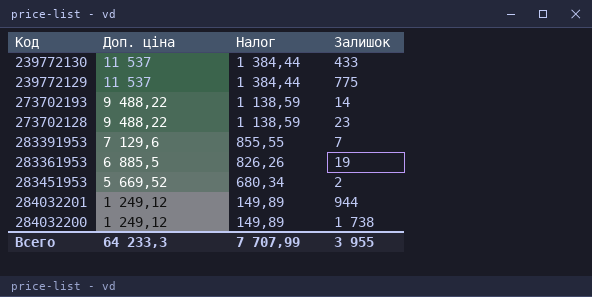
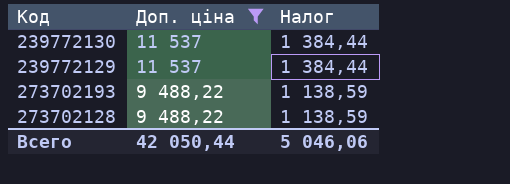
filter: none -> Доп. ціна >= 9 488,22
column Залишок | position: 4 -> none
Всего | Доп. ціна: 64 233,3 -> 42 050,44
Всего | Налог: 7 707,99 -> 5 046,06

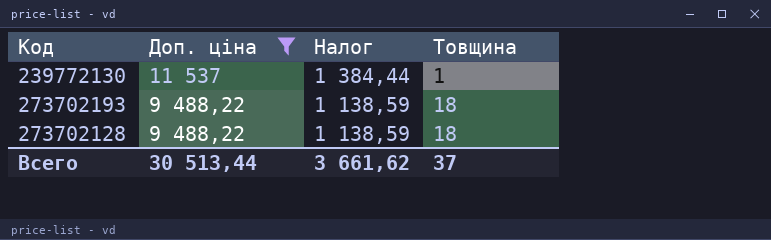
column Товщина | position: none -> 4
row 239772129: 11 537 | 1 384,44 -> none
Всего | Доп. ціна: 42 050,44 -> 30 513,44
Всего | Налог: 5 046,06 -> 3 661,62

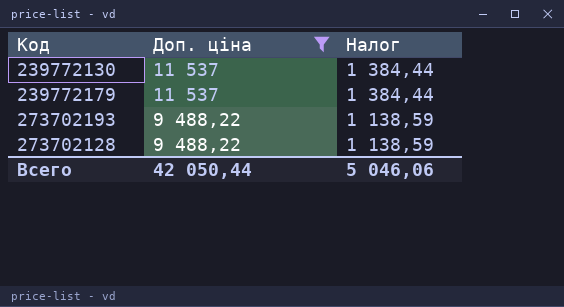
column Товщина | position: 4 -> none
row 239772179: none -> 11 537 | 1 384,44
Всего | Доп. ціна: 30 513,44 -> 42 050,44
Всего | Налог: 3 661,62 -> 5 046,06

